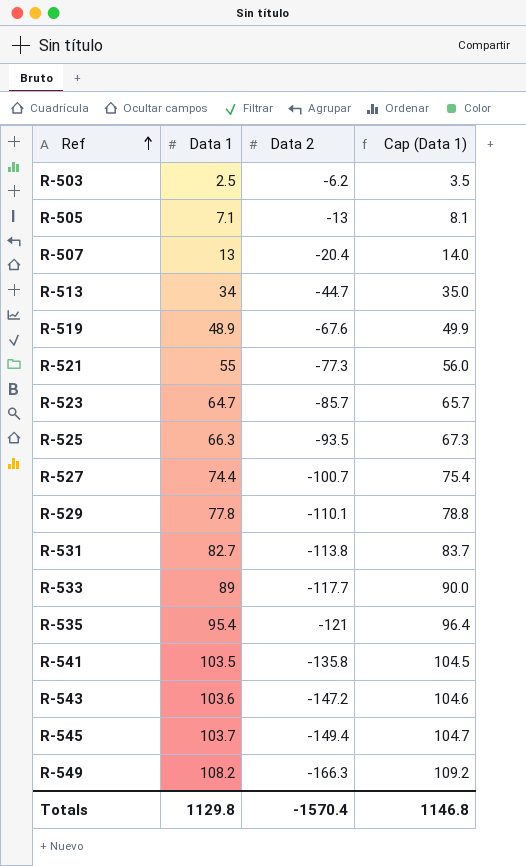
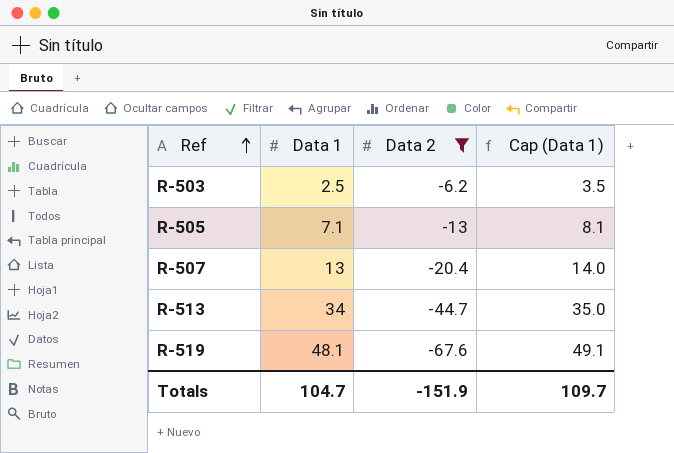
filter: none -> Data 2 >= -67.6
R-519 | Data 1: 48.9 -> 48.1
R-519 | Cap (Data 1): 49.9 -> 49.1
Totals | Data 1: 1129.8 -> 104.7
Totals | Data 2: -1570.4 -> -151.9
Totals | Cap (Data 1): 1146.8 -> 109.7

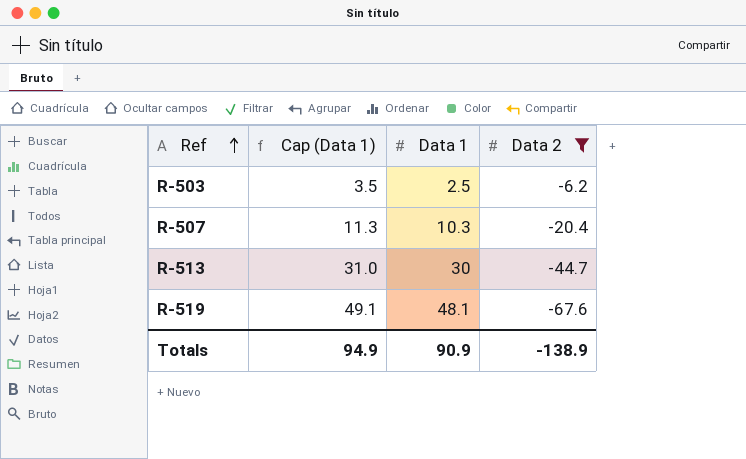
column Cap (Data 1) | position: 4 -> 2
row R-505: 7.1 | -13 | 8.1 -> none
R-507 | Cap (Data 1): 14.0 -> 11.3
R-507 | Data 1: 13 -> 10.3
R-513 | Cap (Data 1): 35.0 -> 31.0
R-513 | Data 1: 34 -> 30
Totals | Cap (Data 1): 109.7 -> 94.9
Totals | Data 1: 104.7 -> 90.9
Totals | Data 2: -151.9 -> -138.9

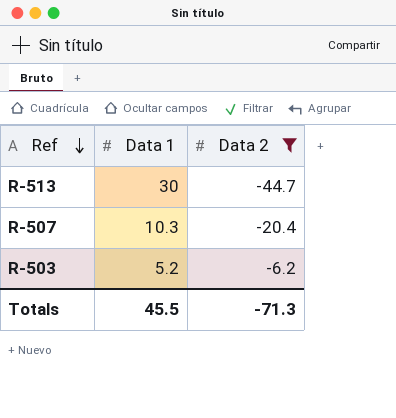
row order: Ref ascending -> Ref descending
column Cap (Data 1) | formula: [Data 1] + 1 -> none
row R-519: 49.1 | 48.1 | -67.6 -> none
R-503 | Data 1: 2.5 -> 5.2
Totals | Data 1: 90.9 -> 45.5
Totals | Data 2: -138.9 -> -71.3

